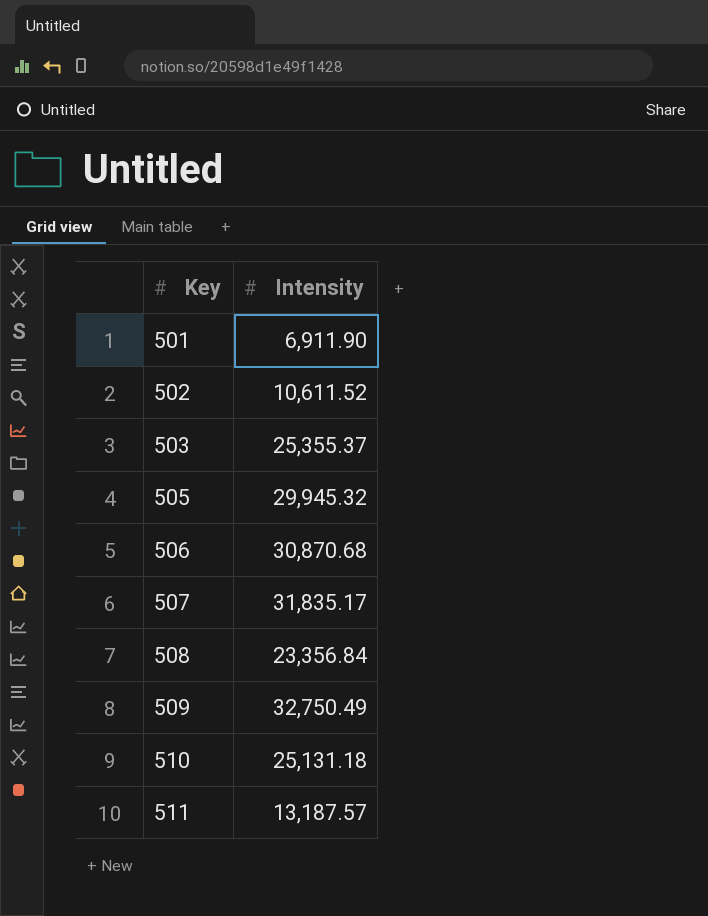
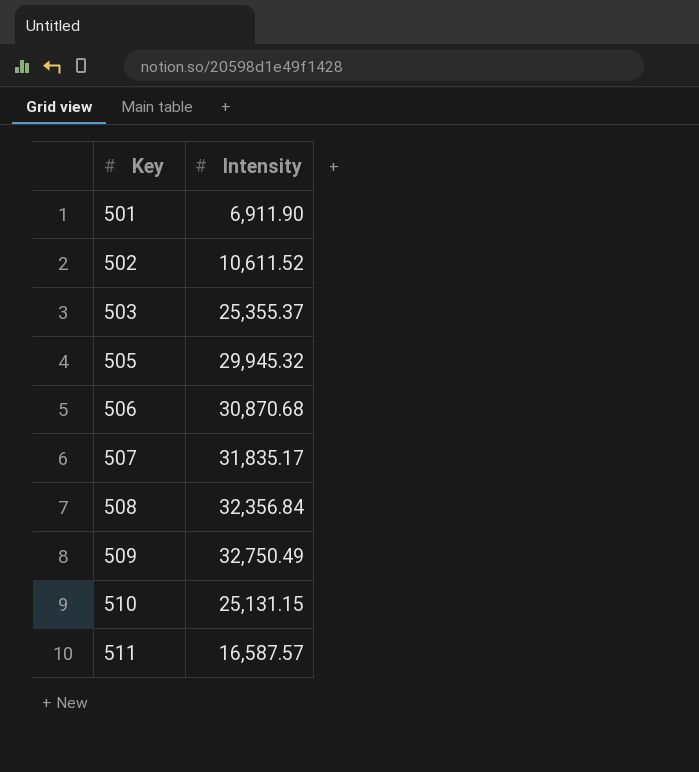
508 | Intensity: 23,356.84 -> 32,356.84
510 | Intensity: 25,131.18 -> 25,131.15
511 | Intensity: 13,187.57 -> 16,587.57

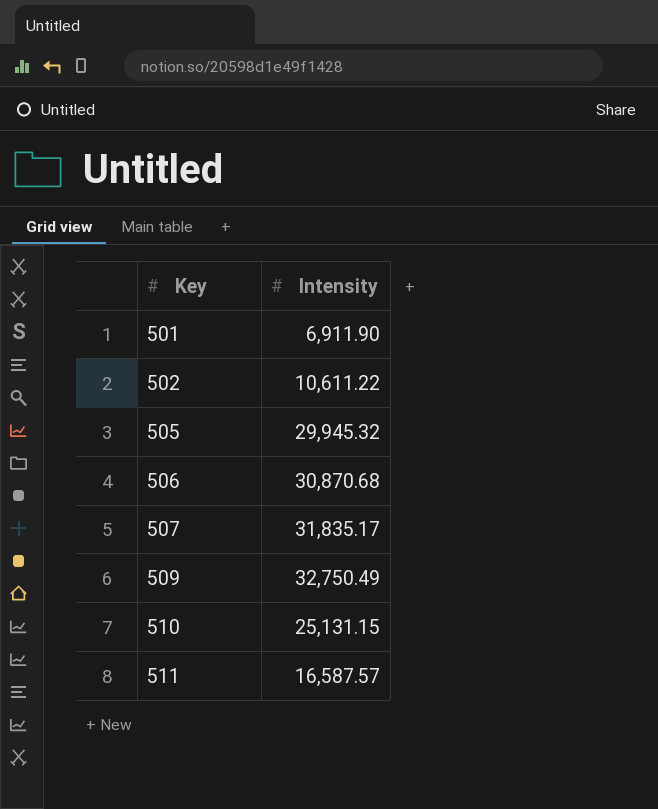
row 503: 25,355.37 -> none
row 508: 32,356.84 -> none
502 | Intensity: 10,611.52 -> 10,611.22

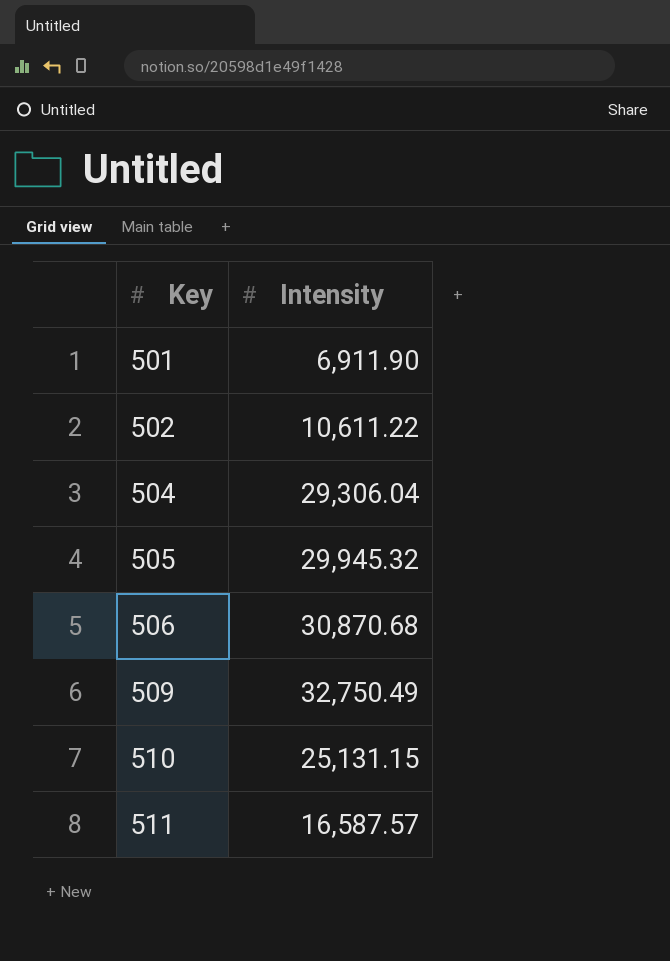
row 507: 31,835.17 -> none
row 504: none -> 29,306.04

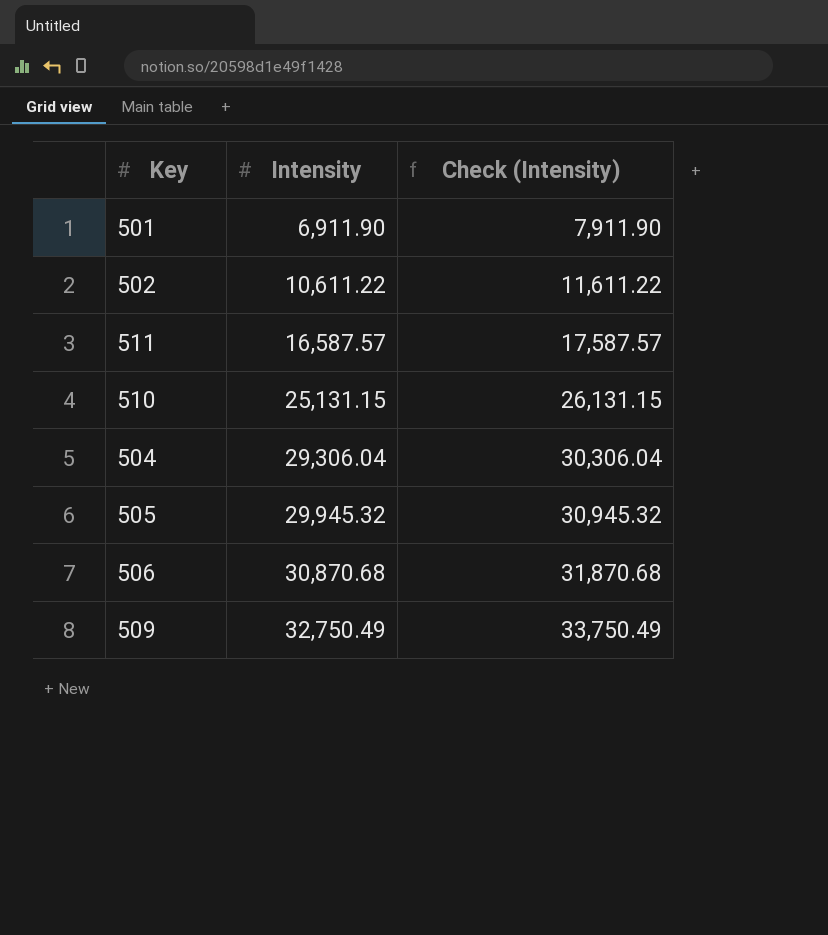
row order: Key ascending -> Intensity ascending
column Check (Intensity) | formula: none -> [Intensity] + 1000

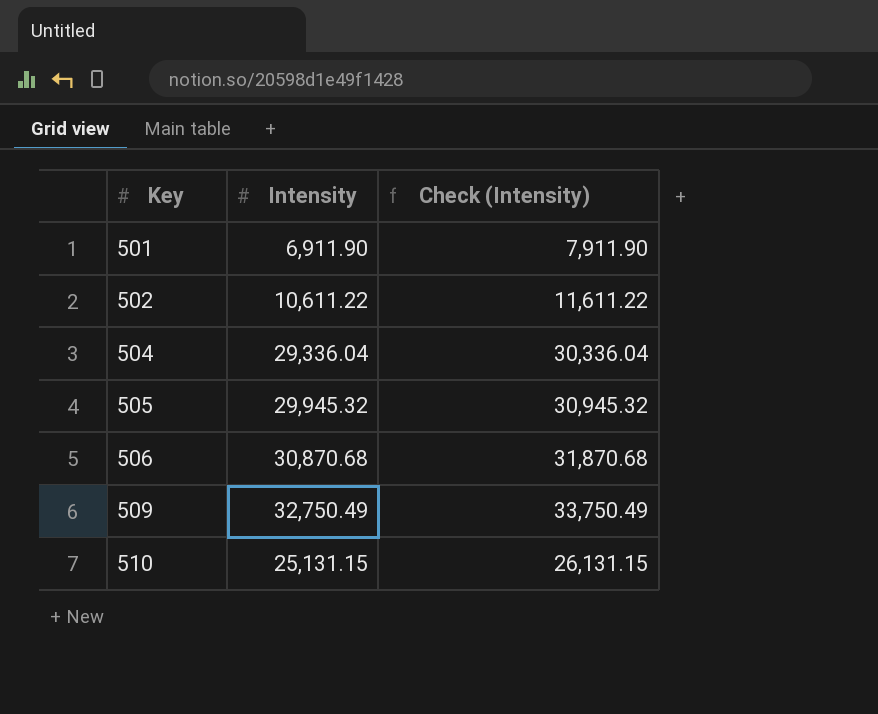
row order: Intensity ascending -> Key ascending
row 511: 16,587.57 | 17,587.57 -> none
504 | Intensity: 29,306.04 -> 29,336.04
504 | Check (Intensity): 30,306.04 -> 30,336.04

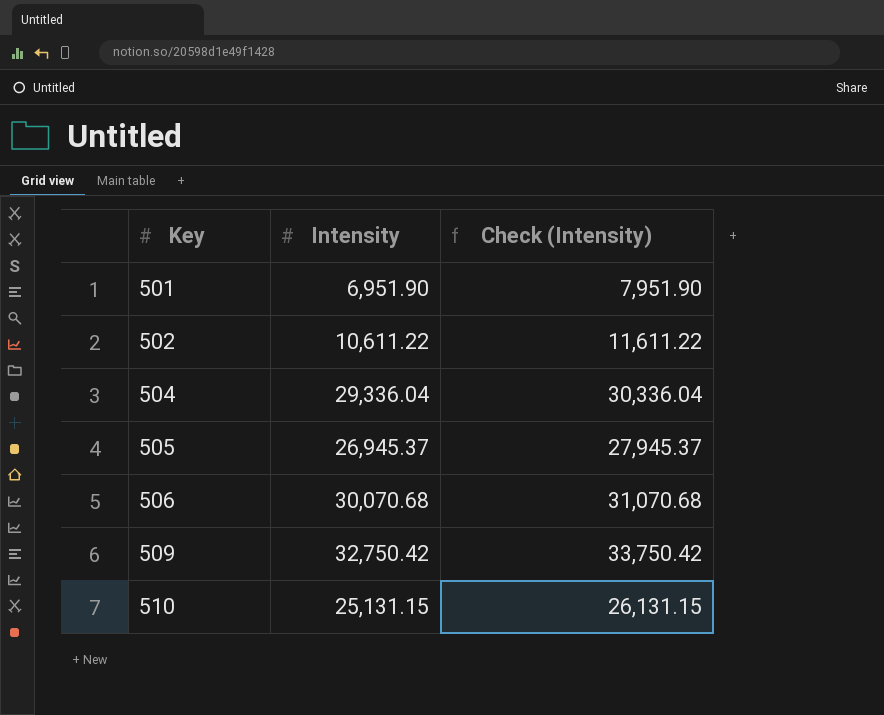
501 | Intensity: 6,911.90 -> 6,951.90
501 | Check (Intensity): 7,911.90 -> 7,951.90
505 | Intensity: 29,945.32 -> 26,945.37
505 | Check (Intensity): 30,945.32 -> 27,945.37
506 | Intensity: 30,870.68 -> 30,070.68
506 | Check (Intensity): 31,870.68 -> 31,070.68
509 | Intensity: 32,750.49 -> 32,750.42
509 | Check (Intensity): 33,750.49 -> 33,750.42

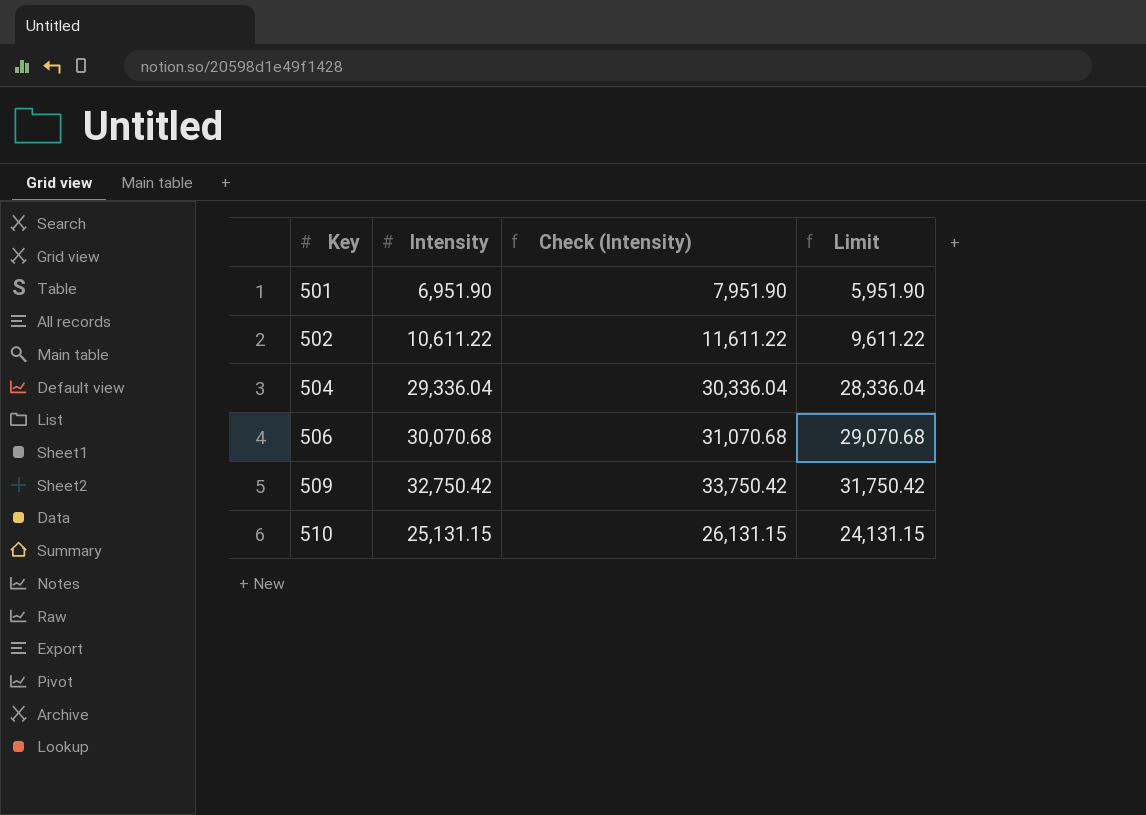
column Limit | formula: none -> [Intensity] - 1000
row 505: 26,945.37 | 27,945.37 -> none

